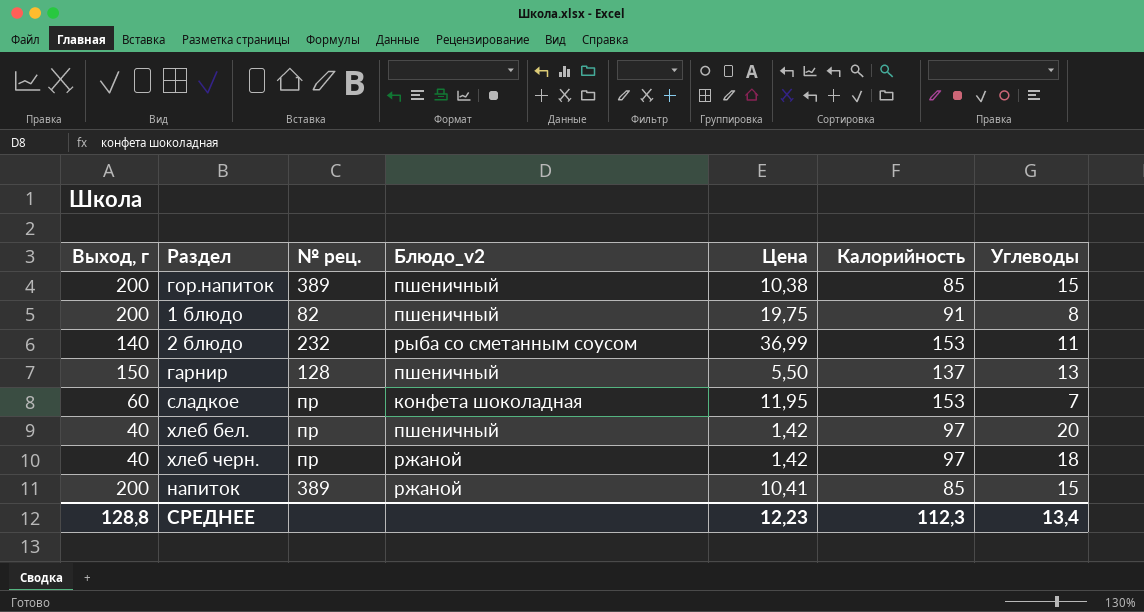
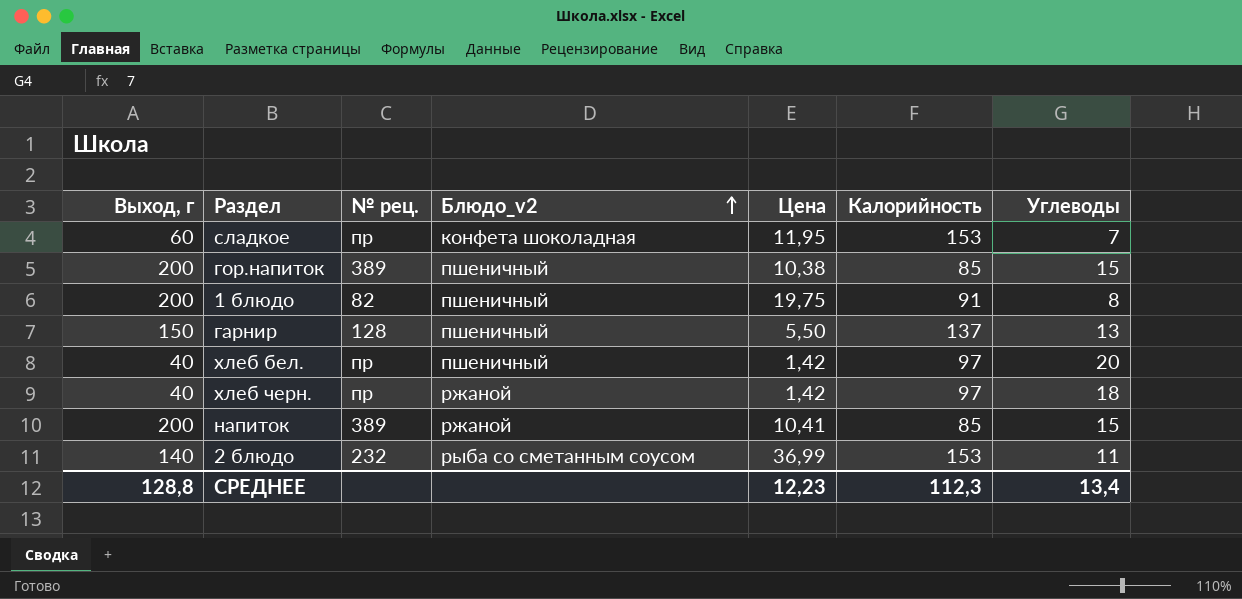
row order: none -> Блюдо_v2 ascending

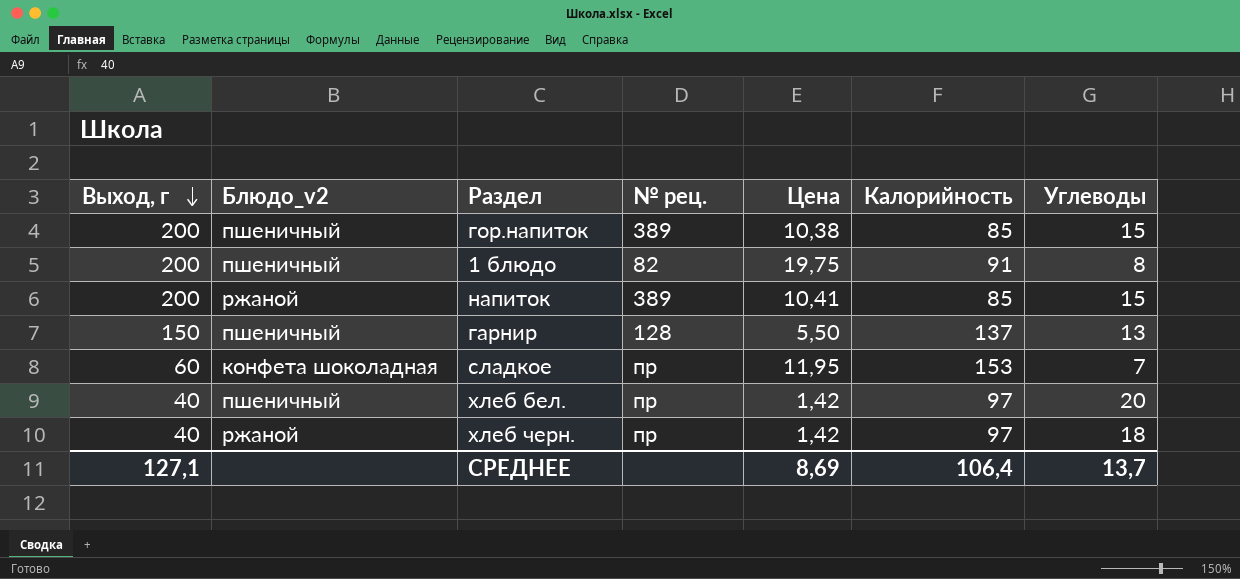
row order: Блюдо_v2 ascending -> Выход, г descending
column Блюдо_v2 | position: 4 -> 2
row 2 блюдо: 140 | 232 | рыба со сметанным соусом | 36,99 | 153 | 11 -> none
СРЕДНЕЕ | Выход, г: 128,8 -> 127,1
СРЕДНЕЕ | Цена: 12,23 -> 8,69
СРЕДНЕЕ | Калорийность: 112,3 -> 106,4
СРЕДНЕЕ | Углеводы: 13,4 -> 13,7

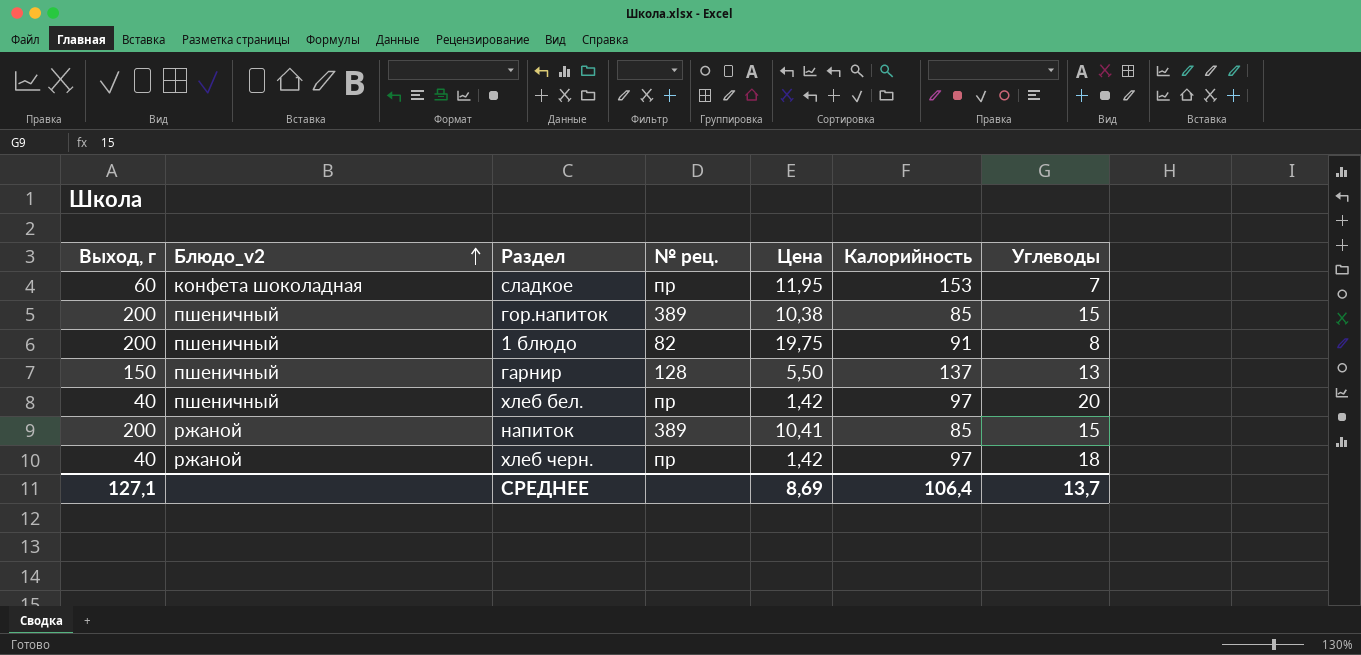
row order: Выход, г descending -> Блюдо_v2 ascending

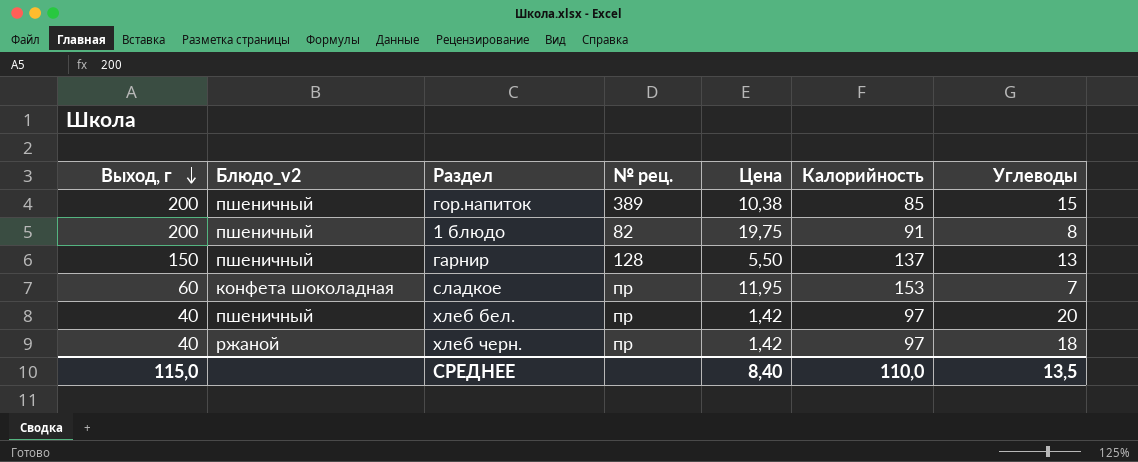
row order: Блюдо_v2 ascending -> Выход, г descending
row напиток: 200 | ржаной | 389 | 10,41 | 85 | 15 -> none
СРЕДНЕЕ | Выход, г: 127,1 -> 115,0
СРЕДНЕЕ | Цена: 8,69 -> 8,40
СРЕДНЕЕ | Калорийность: 106,4 -> 110,0
СРЕДНЕЕ | Углеводы: 13,7 -> 13,5

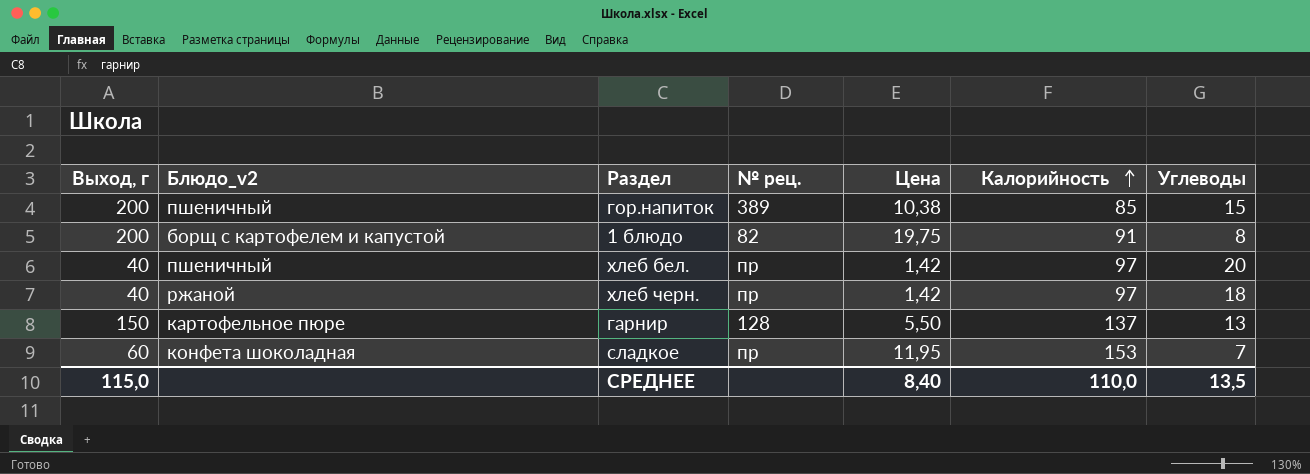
row order: Выход, г descending -> Калорийность ascending
1 блюдо | Блюдо_v2: пшеничный -> борщ с картофелем и капустой
гарнир | Блюдо_v2: пшеничный -> картофельное пюре

